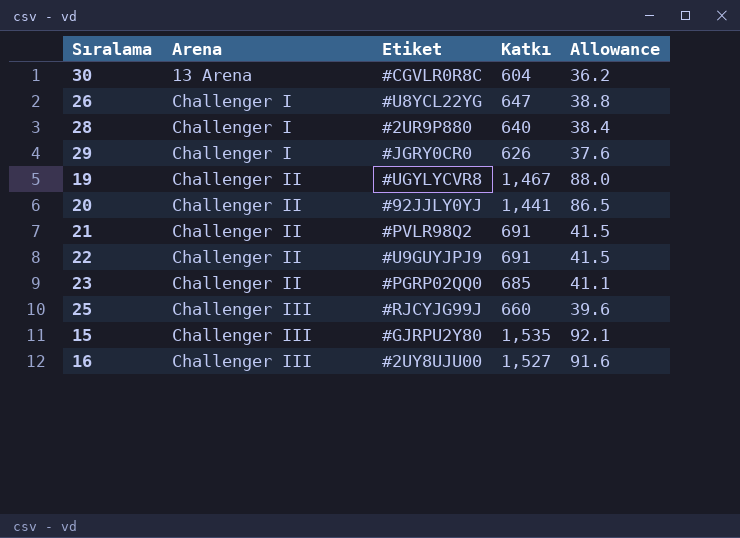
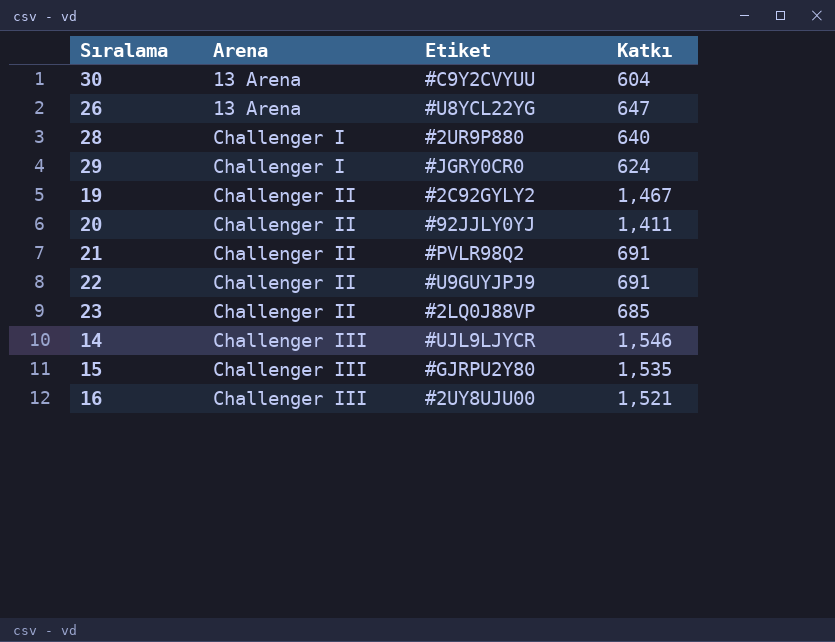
column Allowance | formula: [Katkı] * 0.06 -> none
row 25: Challenger III | #RJCYJG99J | 660 | 39.6 -> none
30 | Etiket: #CGVLR0R8C -> #C9Y2CVYUU
26 | Arena: Challenger I -> 13 Arena
29 | Katkı: 626 -> 624
19 | Etiket: #UGYLYCVR8 -> #2C92GYLY2
20 | Katkı: 1,441 -> 1,411
23 | Etiket: #PGRP02QQ0 -> #2LQ0J88VP
row 14: none -> Challenger III | #UJL9LJYCR | 1,546
16 | Katkı: 1,527 -> 1,521

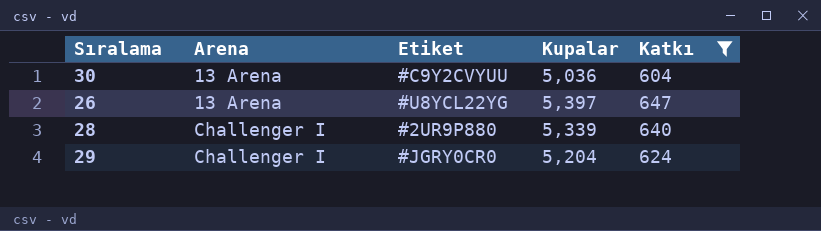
filter: none -> Katkı <= 647
column Kupalar | position: none -> 4

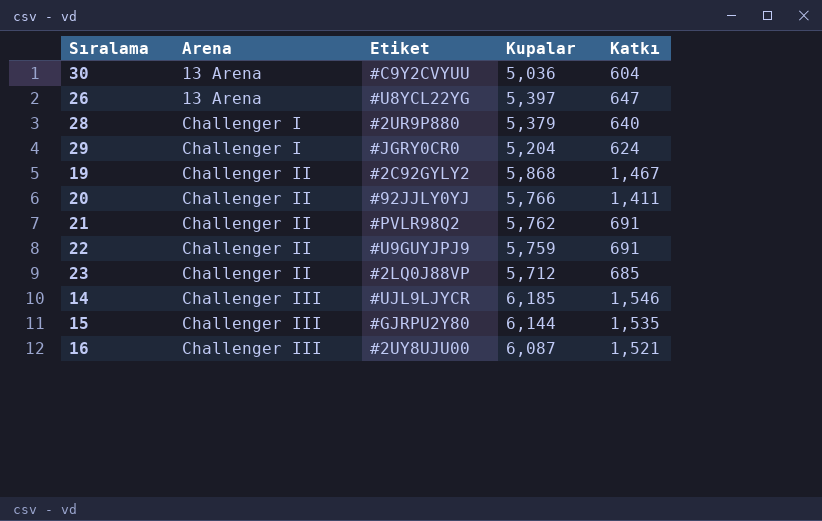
filter: Katkı <= 647 -> none
28 | Kupalar: 5,339 -> 5,379

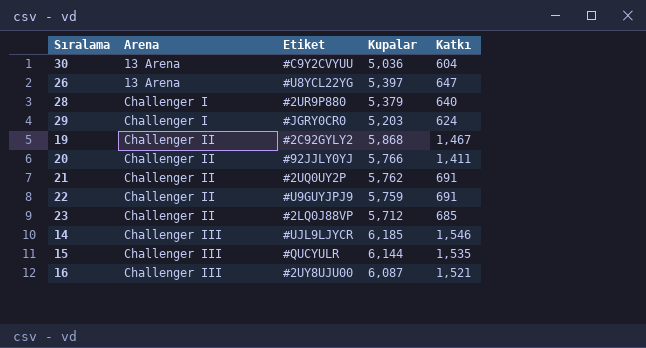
29 | Kupalar: 5,204 -> 5,203
21 | Etiket: #PVLR98Q2 -> #2UQ0UY2P
15 | Etiket: #GJRPU2Y80 -> #QUCYULR

